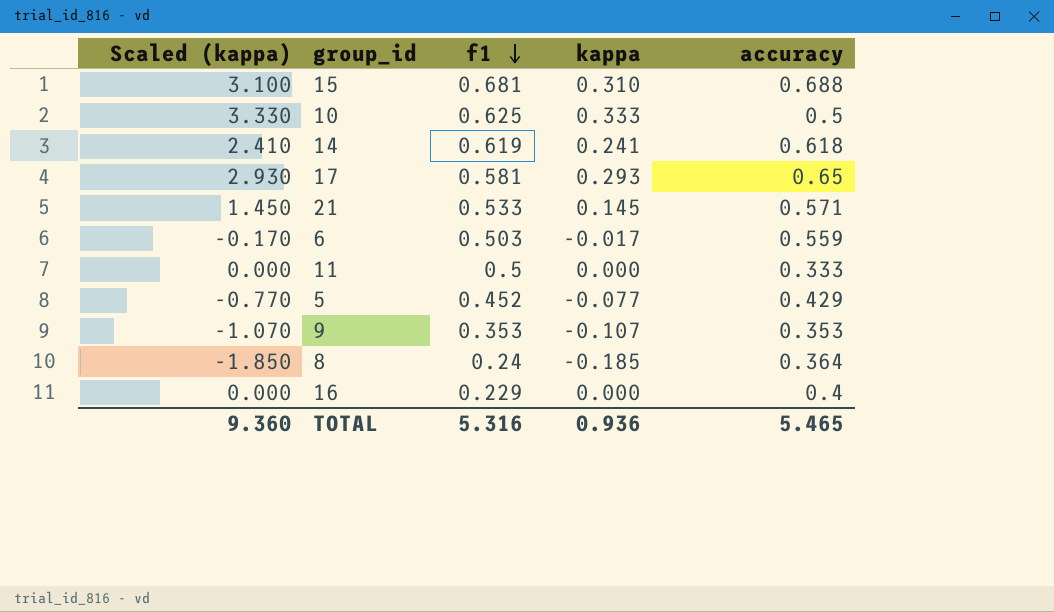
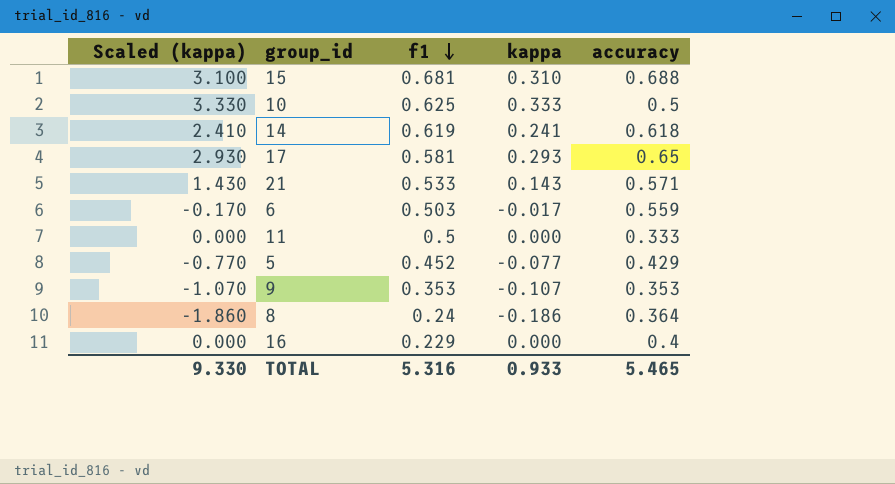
21 | Scaled (kappa): 1.450 -> 1.430
21 | kappa: 0.145 -> 0.143
8 | Scaled (kappa): -1.850 -> -1.860
8 | kappa: -0.185 -> -0.186
TOTAL | Scaled (kappa): 9.360 -> 9.330
TOTAL | kappa: 0.936 -> 0.933

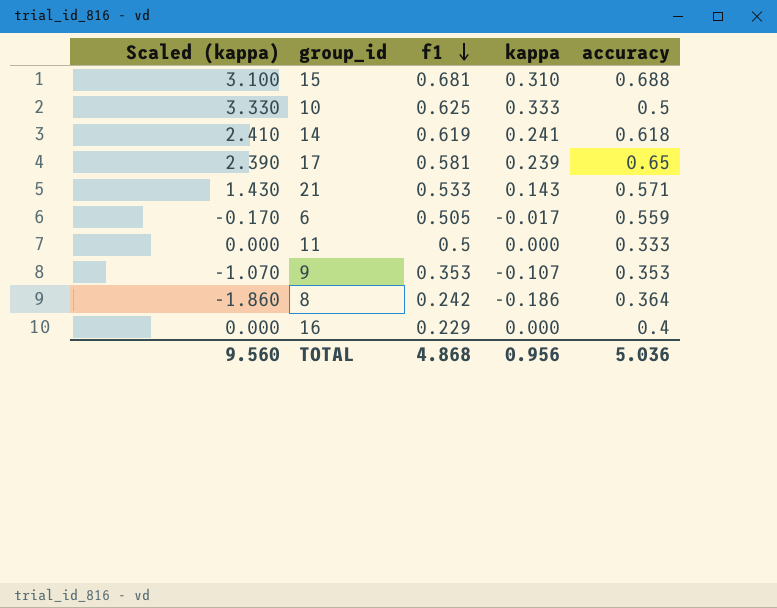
row 5: -0.770 | 0.452 | -0.077 | 0.429 -> none
17 | Scaled (kappa): 2.930 -> 2.390
17 | kappa: 0.293 -> 0.239
6 | f1: 0.503 -> 0.505
8 | f1: 0.24 -> 0.242
TOTAL | Scaled (kappa): 9.330 -> 9.560
TOTAL | f1: 5.316 -> 4.868
TOTAL | kappa: 0.933 -> 0.956
TOTAL | accuracy: 5.465 -> 5.036

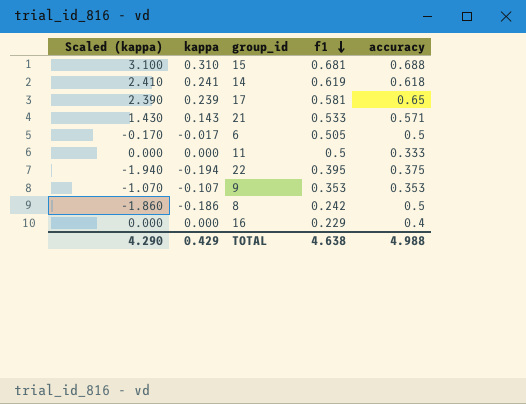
column kappa | position: 4 -> 2
row 10: 3.330 | 0.625 | 0.333 | 0.5 -> none
6 | accuracy: 0.559 -> 0.5
row 22: none -> -1.940 | -0.194 | 0.395 | 0.375
8 | accuracy: 0.364 -> 0.5
TOTAL | Scaled (kappa): 9.560 -> 4.290
TOTAL | kappa: 0.956 -> 0.429
TOTAL | f1: 4.868 -> 4.638
TOTAL | accuracy: 5.036 -> 4.988

